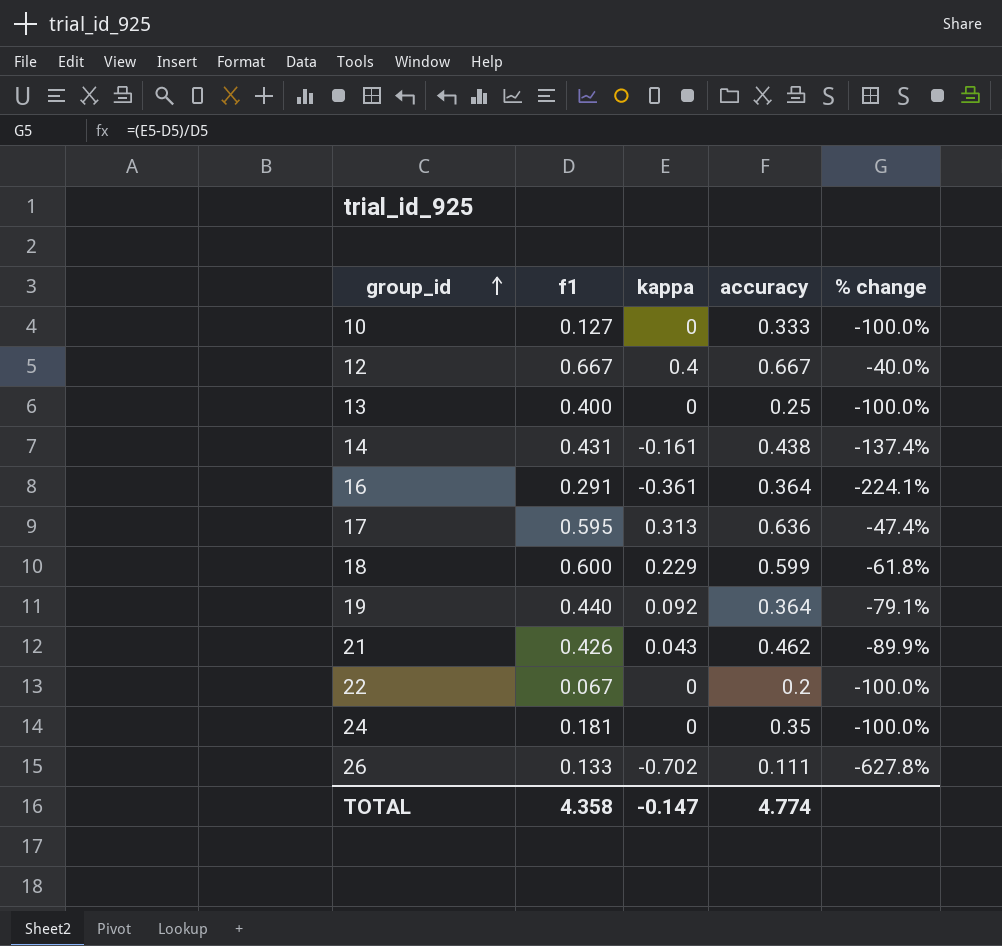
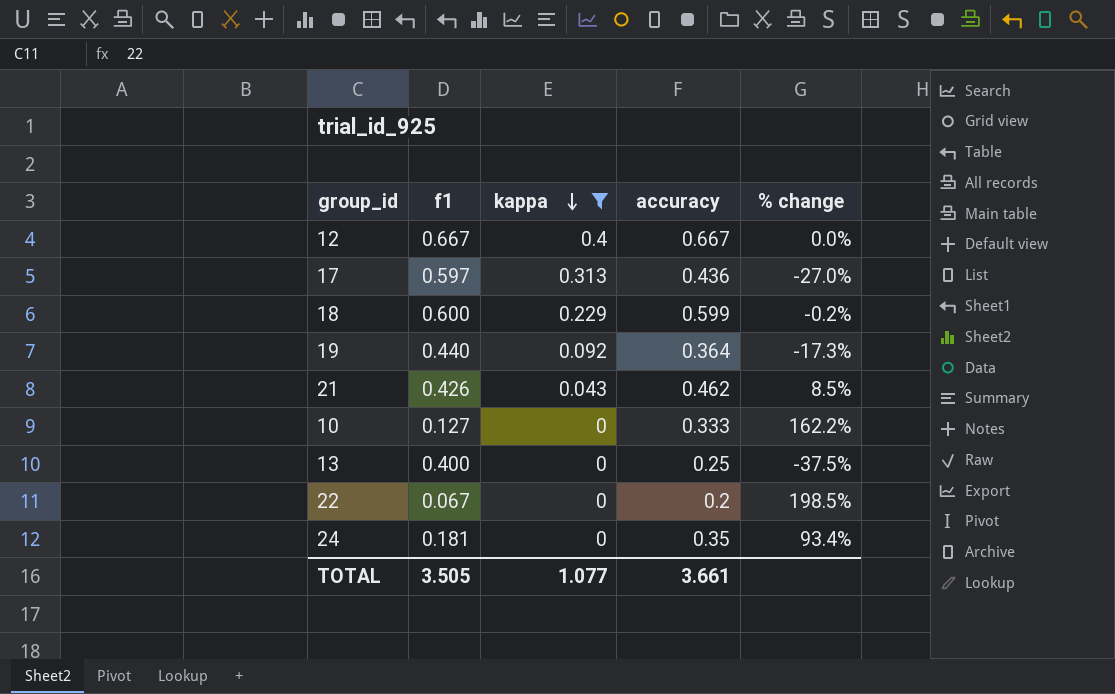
filter: none -> kappa >= 0
row order: group_id ascending -> kappa descending
column % change | formula: ([kappa] - [f1]) / [f1] -> ([accuracy] - [f1]) / [f1]
17 | f1: 0.595 -> 0.597
17 | accuracy: 0.636 -> 0.436
TOTAL | f1: 4.358 -> 3.505
TOTAL | kappa: -0.147 -> 1.077
TOTAL | accuracy: 4.774 -> 3.661

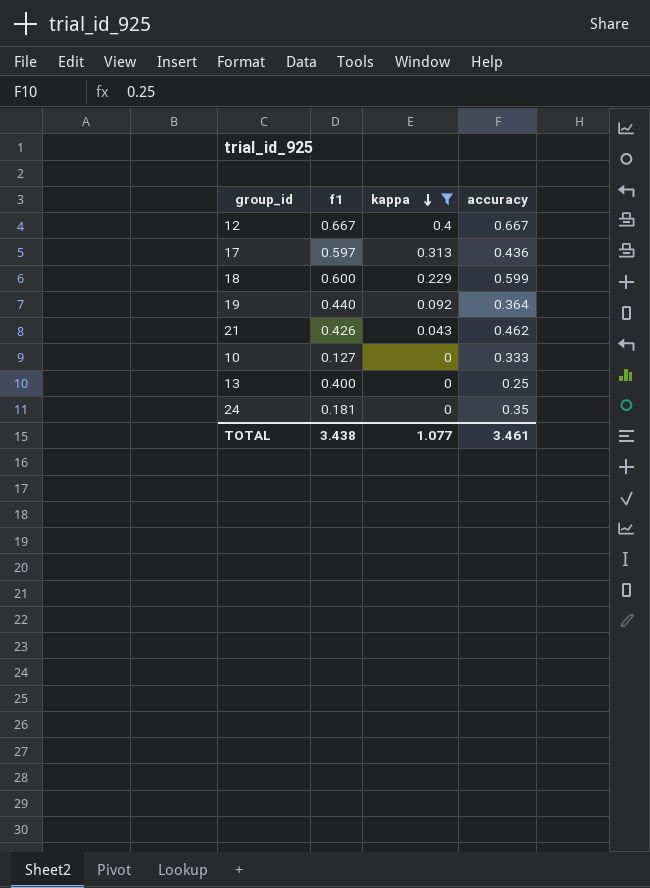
column % change | formula: ([accuracy] - [f1]) / [f1] -> none
row 22: 0.067 | 0 | 0.2 | 198.5% -> none
TOTAL | f1: 3.505 -> 3.438
TOTAL | accuracy: 3.661 -> 3.461

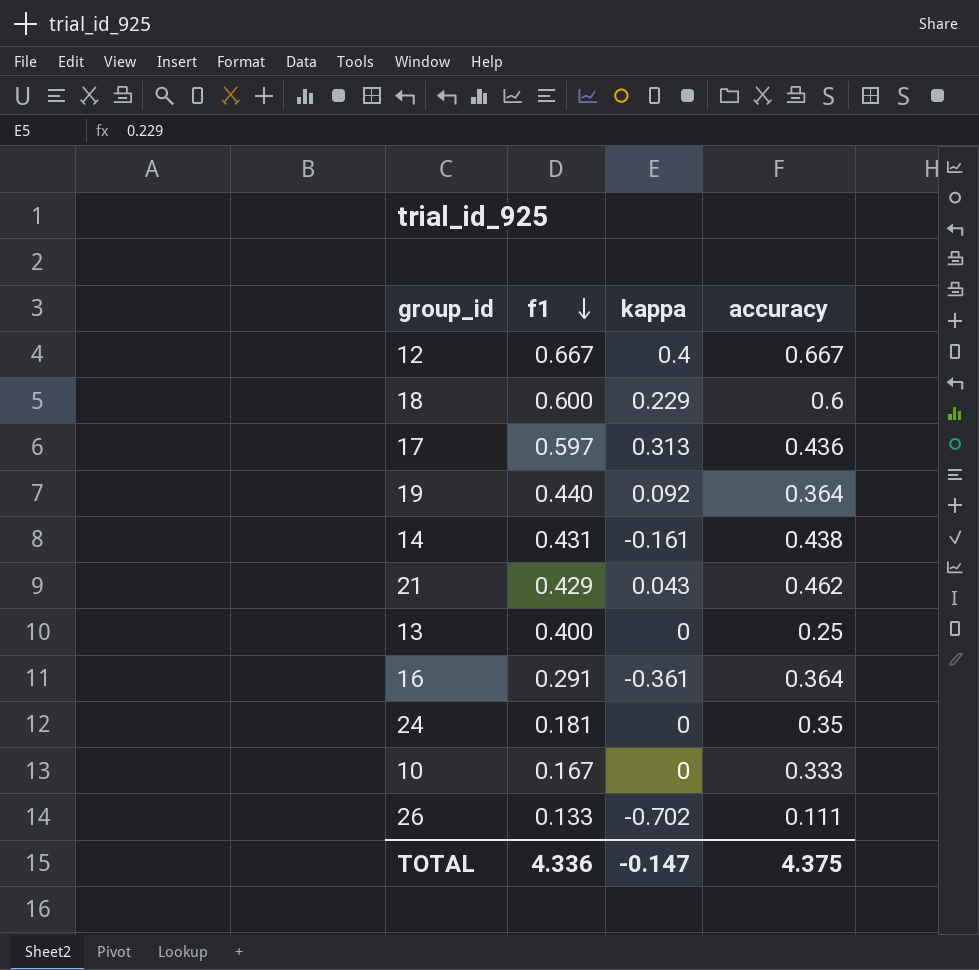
filter: kappa >= 0 -> none
row order: kappa descending -> f1 descending
18 | accuracy: 0.599 -> 0.6
21 | f1: 0.426 -> 0.429
10 | f1: 0.127 -> 0.167
TOTAL | f1: 3.438 -> 4.336
TOTAL | kappa: 1.077 -> -0.147
TOTAL | accuracy: 3.461 -> 4.375

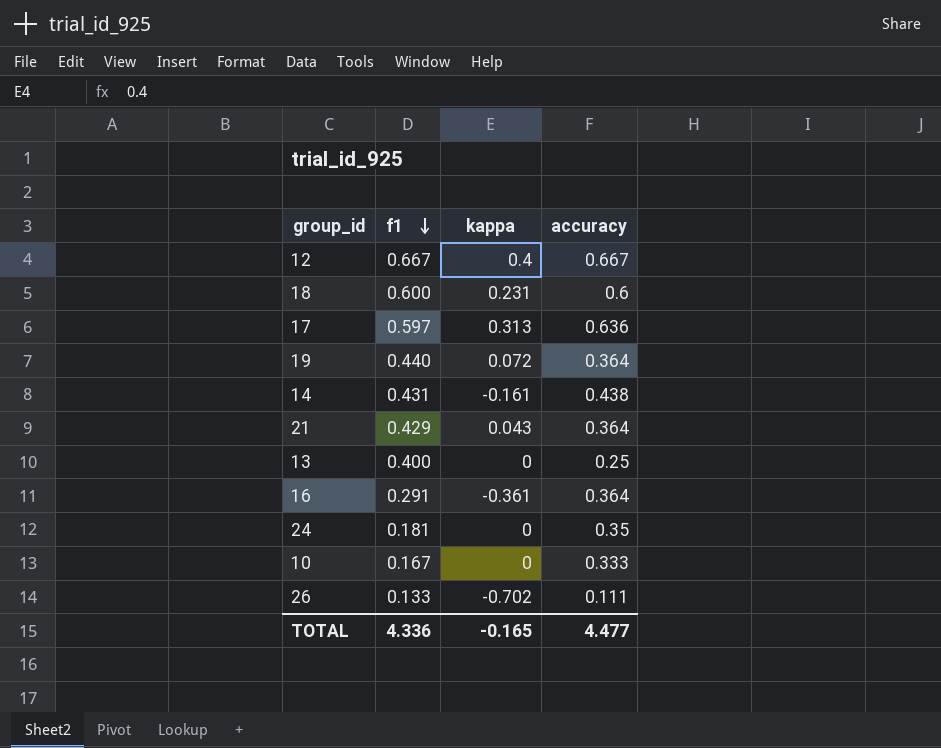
18 | kappa: 0.229 -> 0.231
17 | accuracy: 0.436 -> 0.636
19 | kappa: 0.092 -> 0.072
21 | accuracy: 0.462 -> 0.364
TOTAL | kappa: -0.147 -> -0.165
TOTAL | accuracy: 4.375 -> 4.477

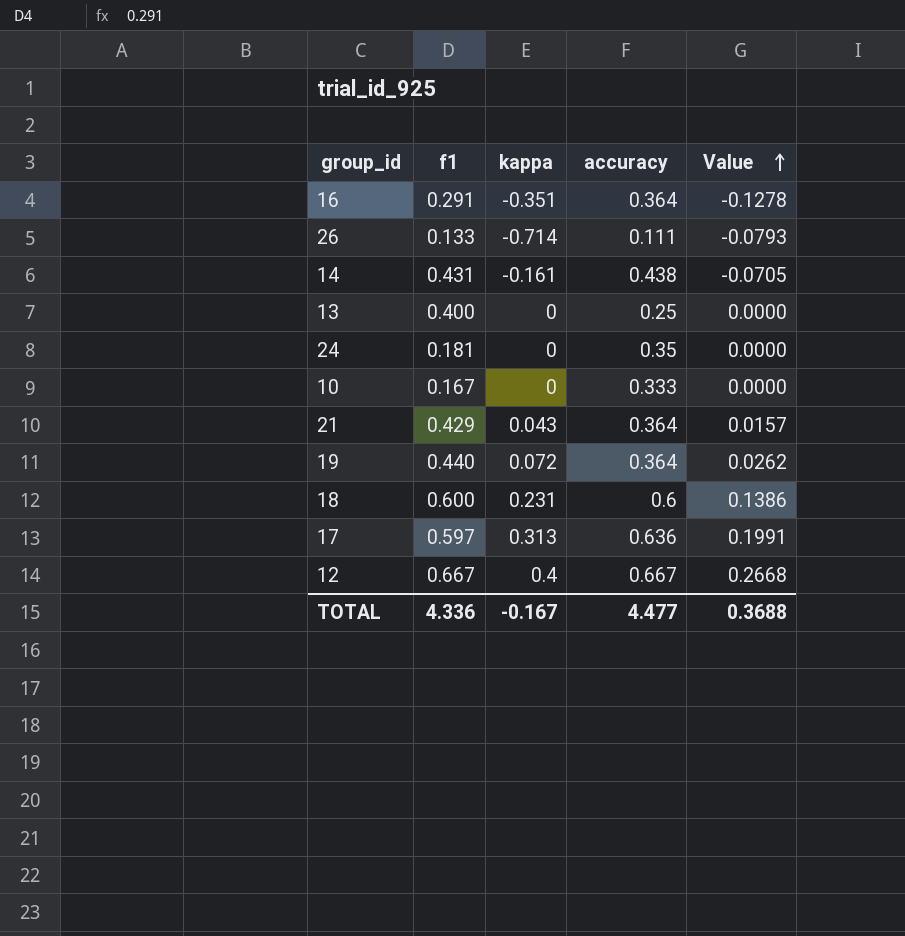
row order: f1 descending -> Value ascending
column Value | formula: none -> [kappa] * [accuracy]
16 | kappa: -0.361 -> -0.351
26 | kappa: -0.702 -> -0.714
TOTAL | kappa: -0.165 -> -0.167

